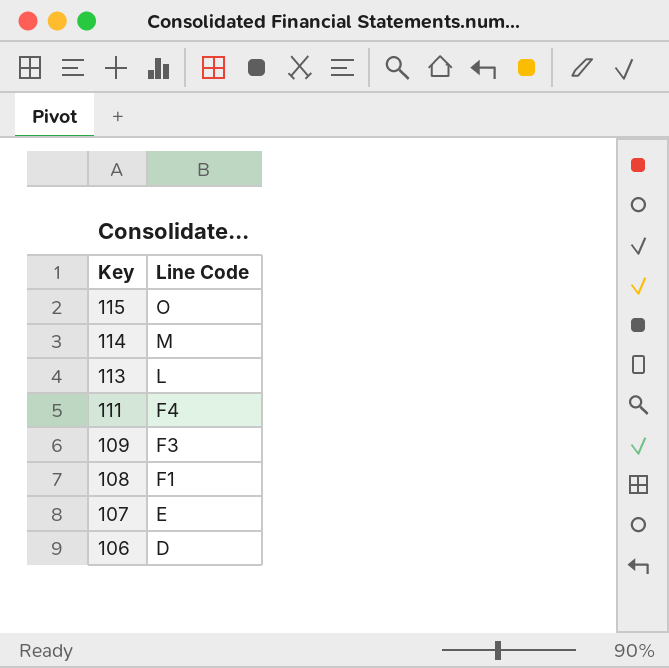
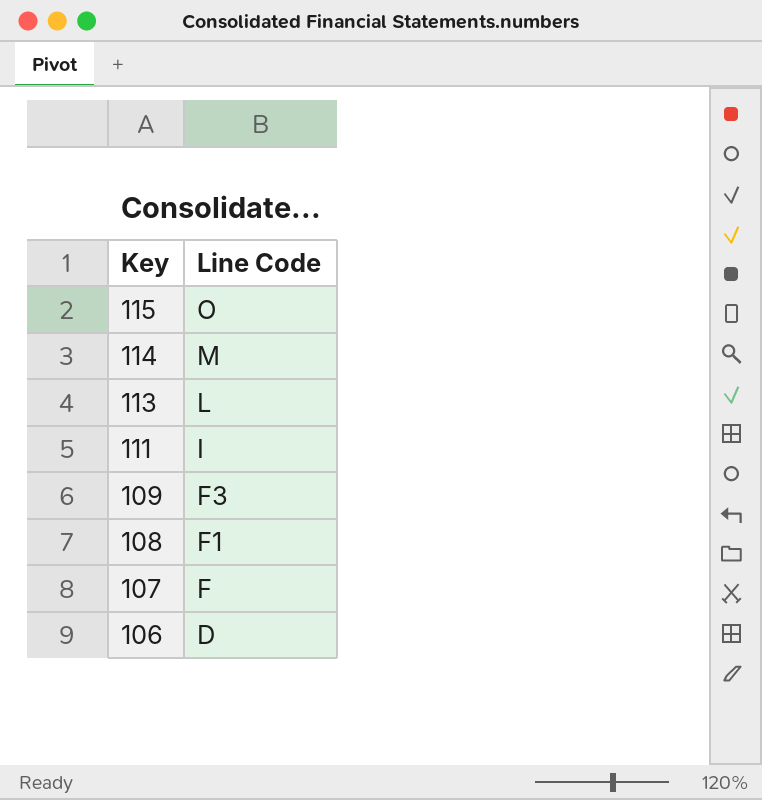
111 | Line Code: F4 -> I
107 | Line Code: E -> F

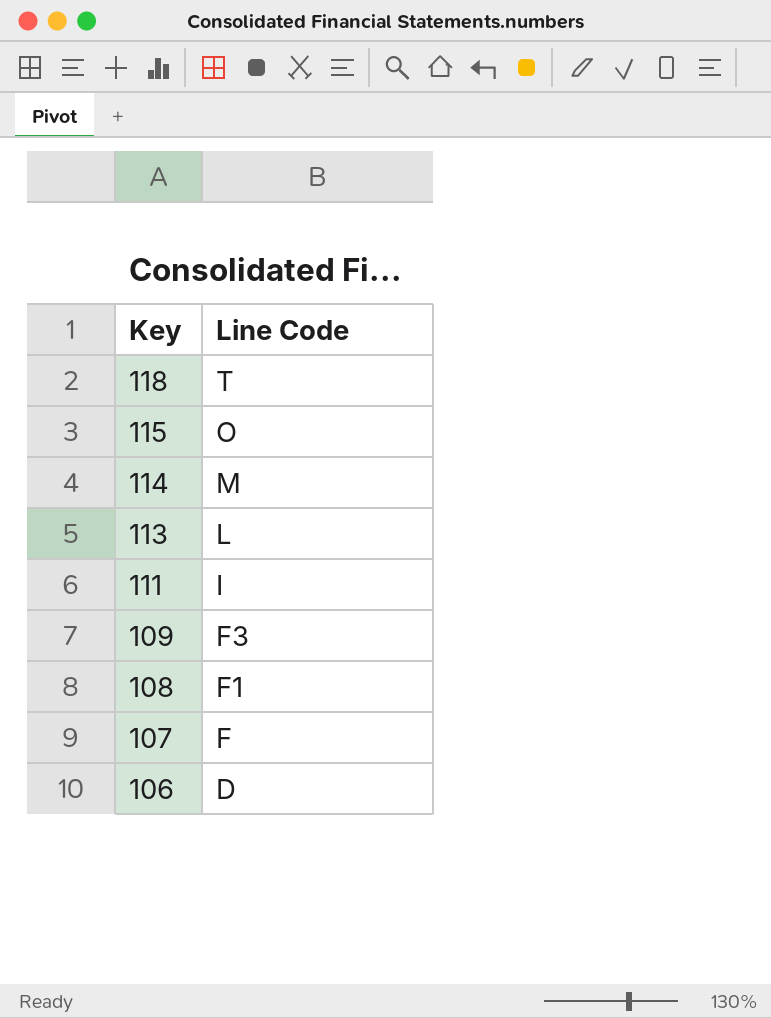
row 118: none -> T

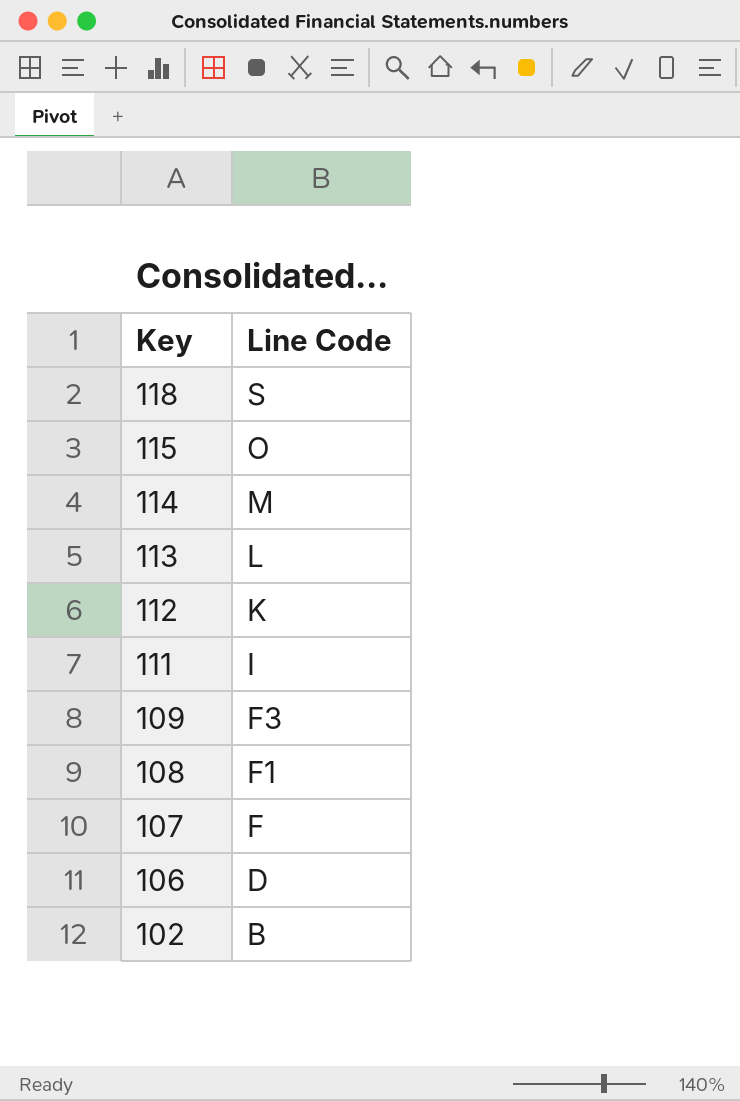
118 | Line Code: T -> S
row 112: none -> K
row 102: none -> B

